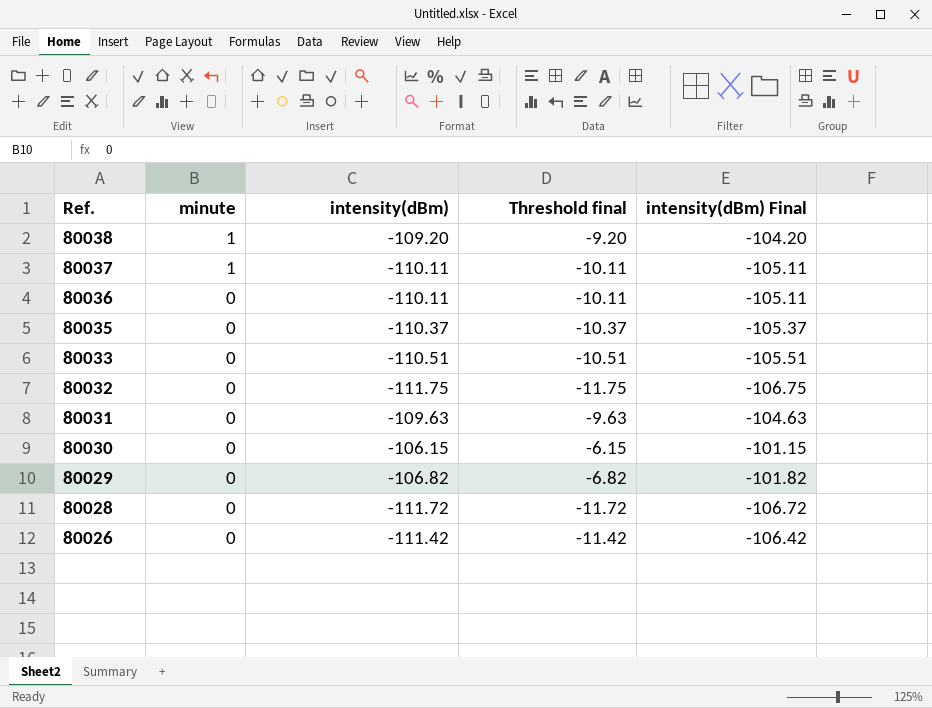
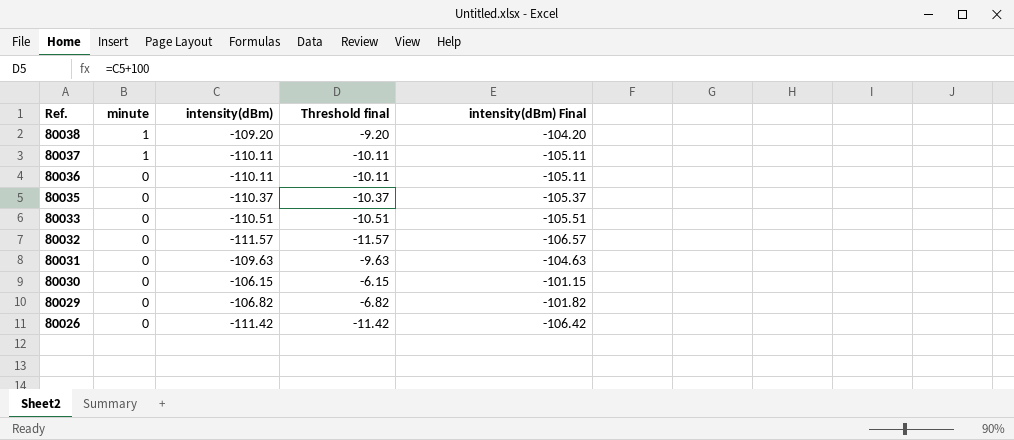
row 80028: 0 | -111.72 | -11.72 | -106.72 -> none
80032 | intensity(dBm): -111.75 -> -111.57
80032 | Threshold final: -11.75 -> -11.57
80032 | intensity(dBm) Final: -106.75 -> -106.57

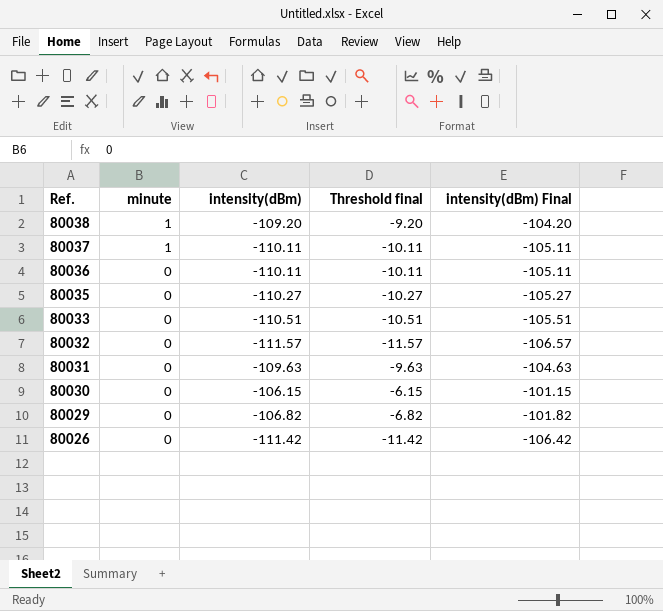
80035 | intensity(dBm): -110.37 -> -110.27
80035 | Threshold final: -10.37 -> -10.27
80035 | intensity(dBm) Final: -105.37 -> -105.27

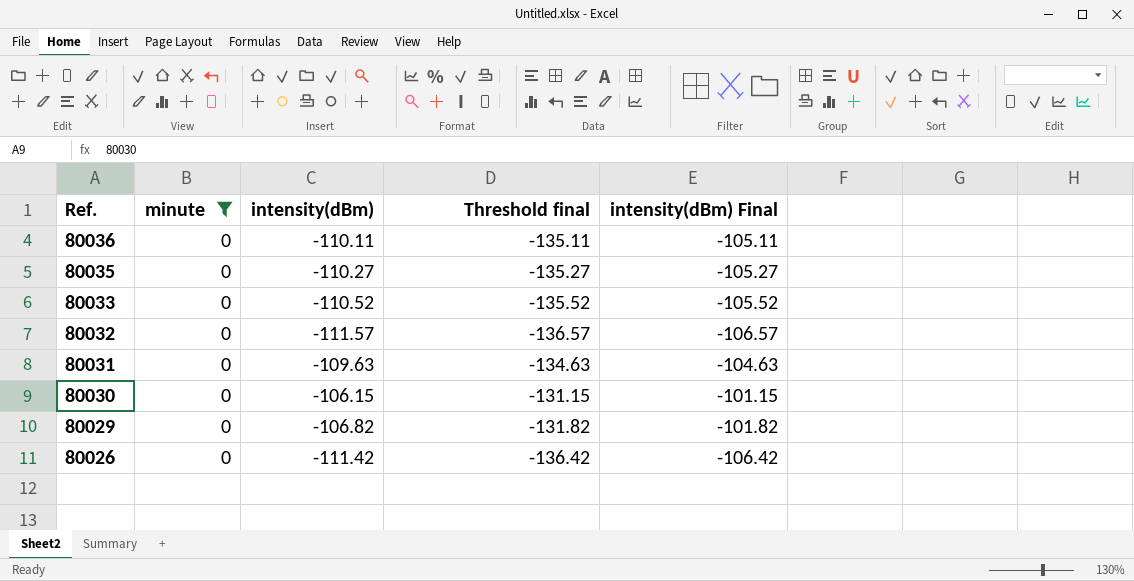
filter: none -> minute = 0
column Threshold final | formula: [intensity(dBm)] + 100 -> [intensity(dBm)] - 25
80033 | intensity(dBm): -110.51 -> -110.52
80033 | intensity(dBm) Final: -105.51 -> -105.52

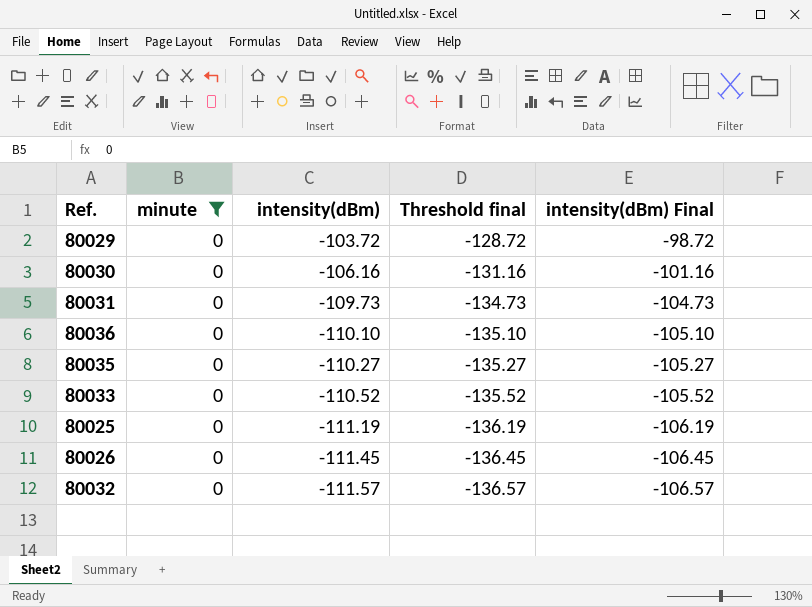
row order: Ref. descending -> intensity(dBm) descending
80029 | intensity(dBm): -106.82 -> -103.72
80029 | Threshold final: -131.82 -> -128.72
80029 | intensity(dBm) Final: -101.82 -> -98.72
80030 | intensity(dBm): -106.15 -> -106.16
80030 | Threshold final: -131.15 -> -131.16
80030 | intensity(dBm) Final: -101.15 -> -101.16
80031 | intensity(dBm): -109.63 -> -109.73
80031 | Threshold final: -134.63 -> -134.73
80031 | intensity(dBm) Final: -104.63 -> -104.73
80036 | intensity(dBm): -110.11 -> -110.10
80036 | Threshold final: -135.11 -> -135.10
80036 | intensity(dBm) Final: -105.11 -> -105.10
row 80025: none -> 0 | -111.19 | -136.19 | -106.19
80026 | intensity(dBm): -111.42 -> -111.45
80026 | Threshold final: -136.42 -> -136.45
80026 | intensity(dBm) Final: -106.42 -> -106.45

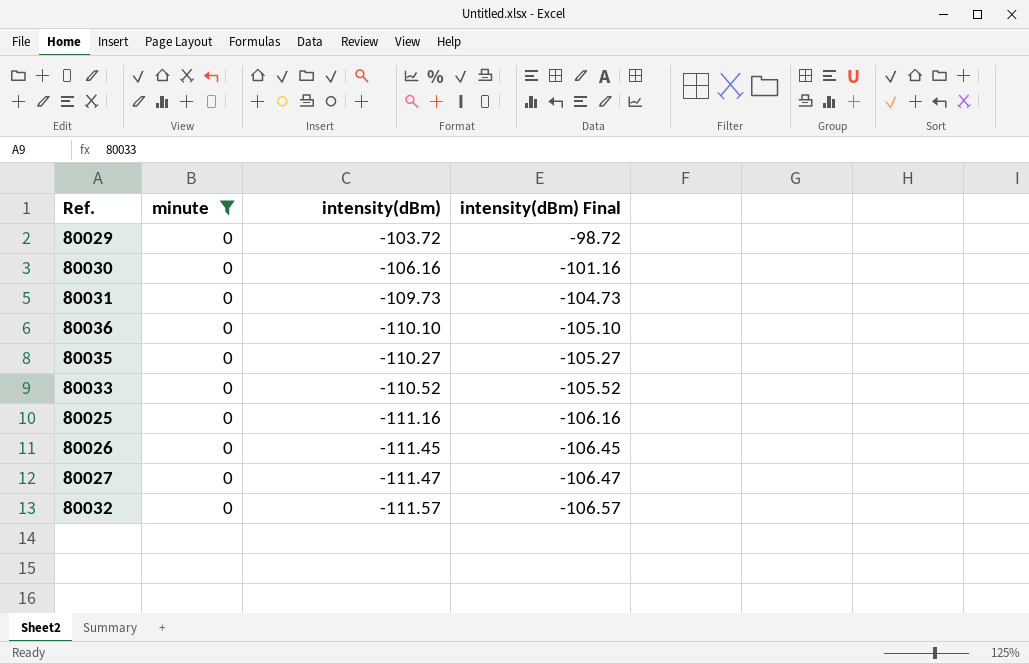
column Threshold final | formula: [intensity(dBm)] - 25 -> none
80025 | intensity(dBm): -111.19 -> -111.16
80025 | intensity(dBm) Final: -106.19 -> -106.16
row 80027: none -> 0 | -111.47 | -106.47

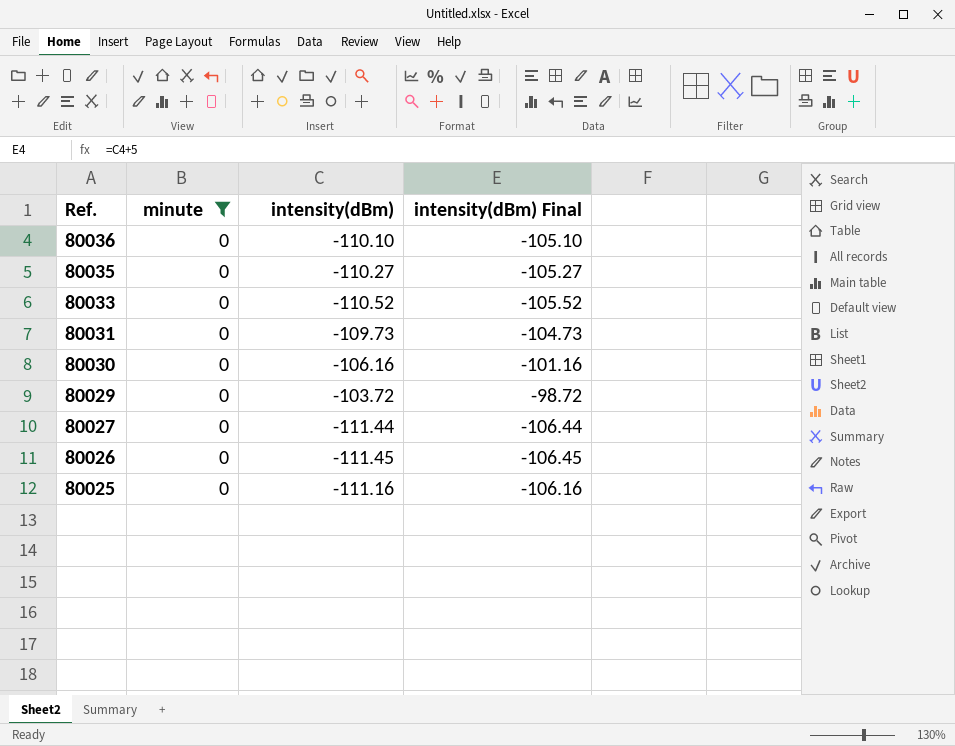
row order: intensity(dBm) descending -> Ref. descending
row 80032: 0 | -111.57 | -106.57 -> none
80027 | intensity(dBm): -111.47 -> -111.44
80027 | intensity(dBm) Final: -106.47 -> -106.44

